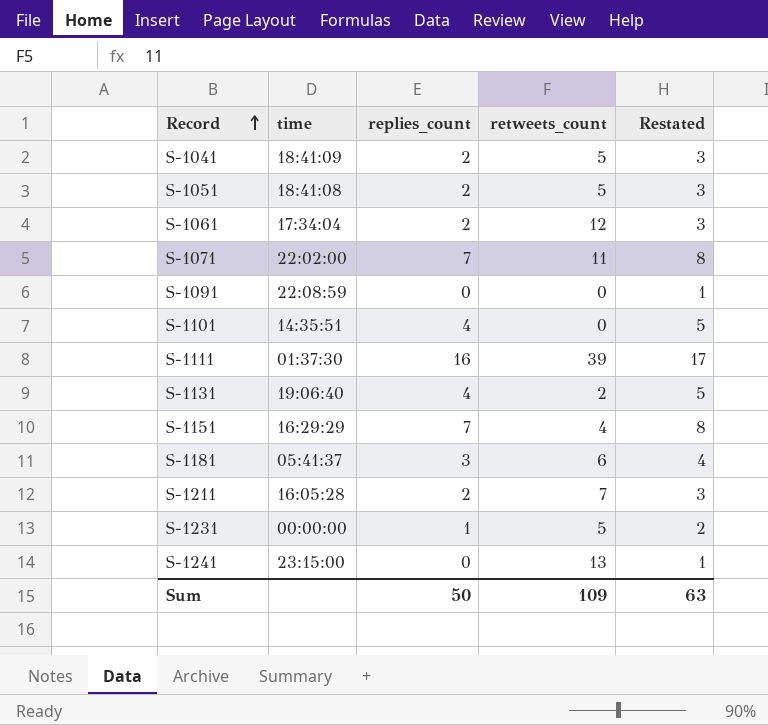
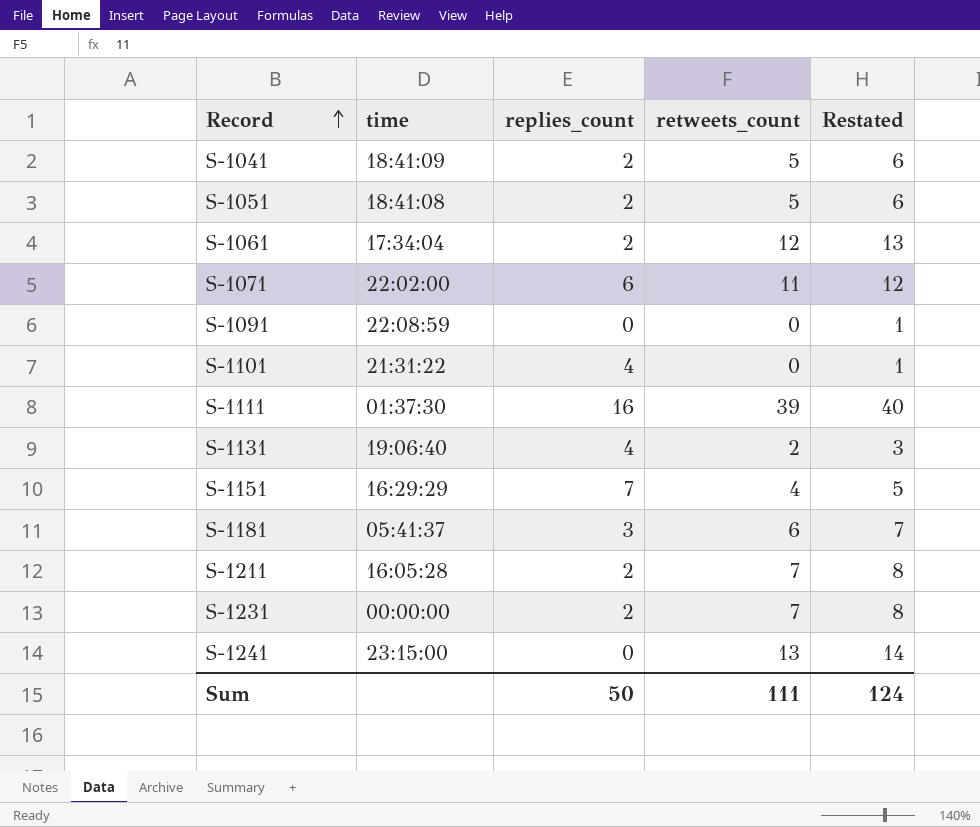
column Restated | formula: [replies_count] + 1 -> [retweets_count] + 1
S-1071 | replies_count: 7 -> 6
S-1101 | time: 14:35:51 -> 21:31:22
S-1231 | replies_count: 1 -> 2
S-1231 | retweets_count: 5 -> 7
Sum | retweets_count: 109 -> 111
Sum | Restated: 63 -> 124

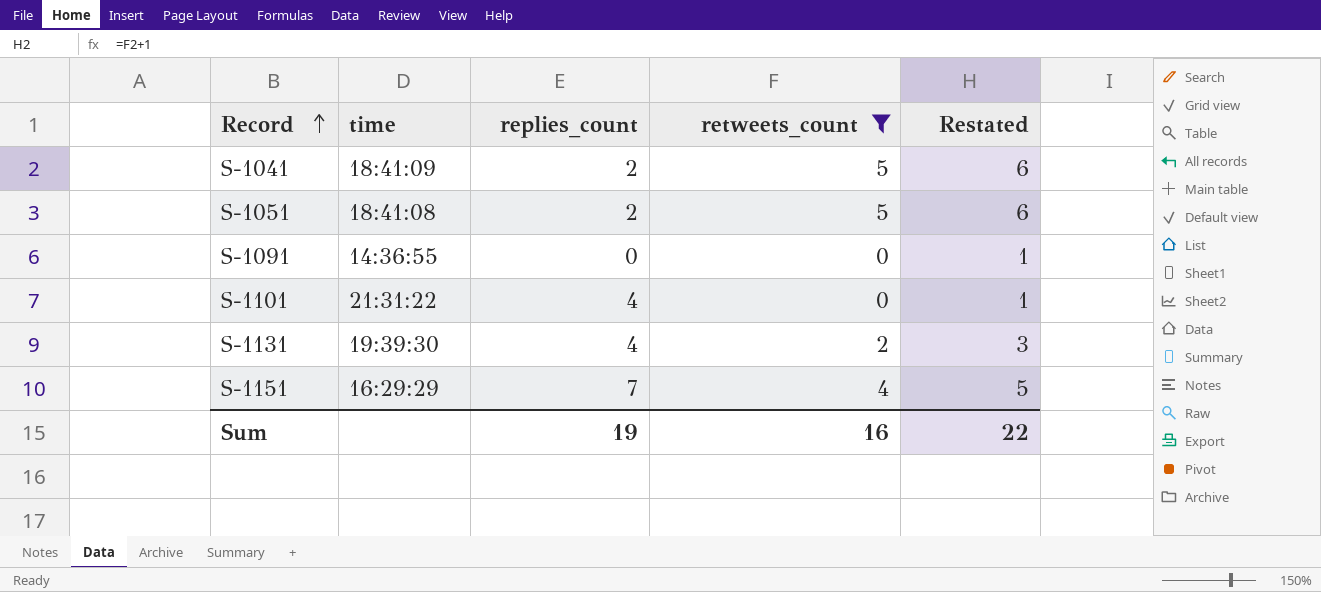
filter: none -> retweets_count <= 5
S-1091 | time: 22:08:59 -> 14:36:55
S-1131 | time: 19:06:40 -> 19:39:30
Sum | replies_count: 50 -> 19
Sum | retweets_count: 111 -> 16
Sum | Restated: 124 -> 22

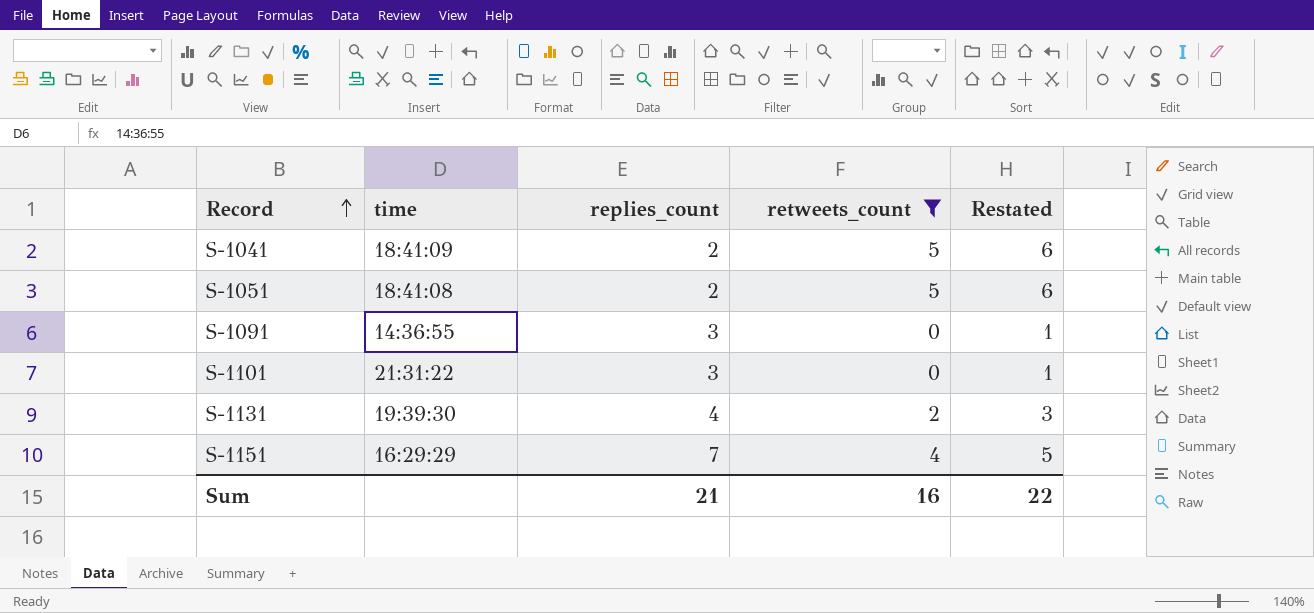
S-1091 | replies_count: 0 -> 3
S-1101 | replies_count: 4 -> 3
Sum | replies_count: 19 -> 21

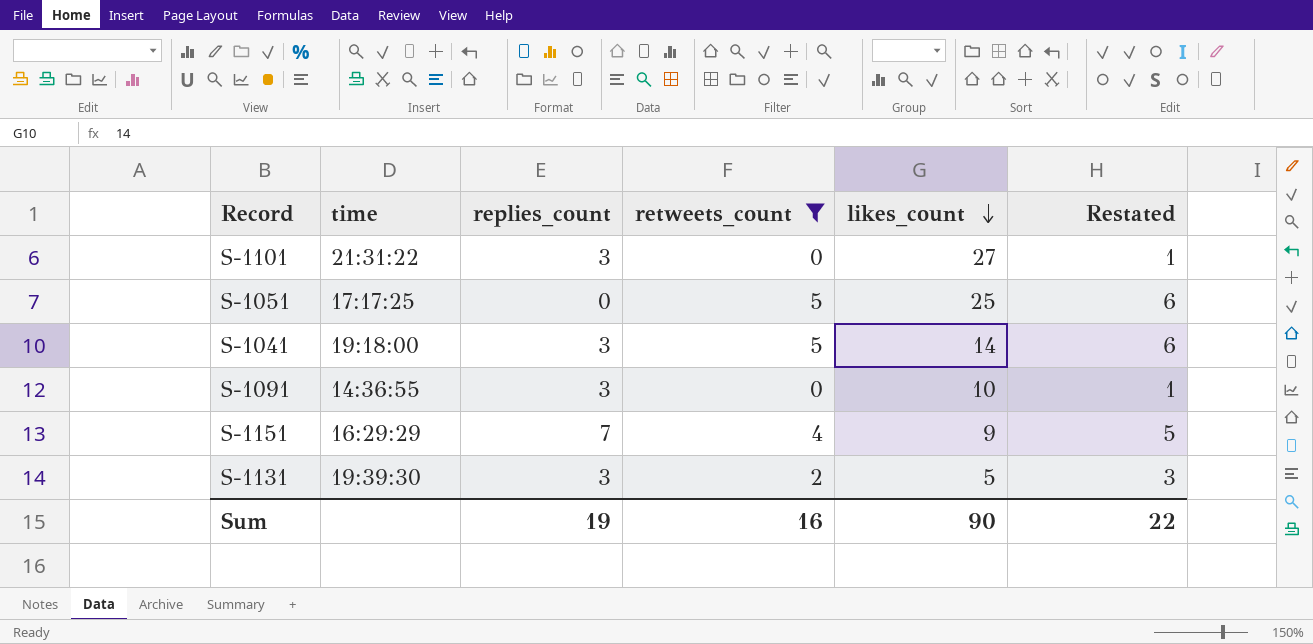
row order: Record ascending -> likes_count descending
column likes_count | position: none -> 5
S-1051 | time: 18:41:08 -> 17:17:25
S-1051 | replies_count: 2 -> 0
S-1041 | time: 18:41:09 -> 19:18:00
S-1041 | replies_count: 2 -> 3
S-1131 | replies_count: 4 -> 3
Sum | replies_count: 21 -> 19

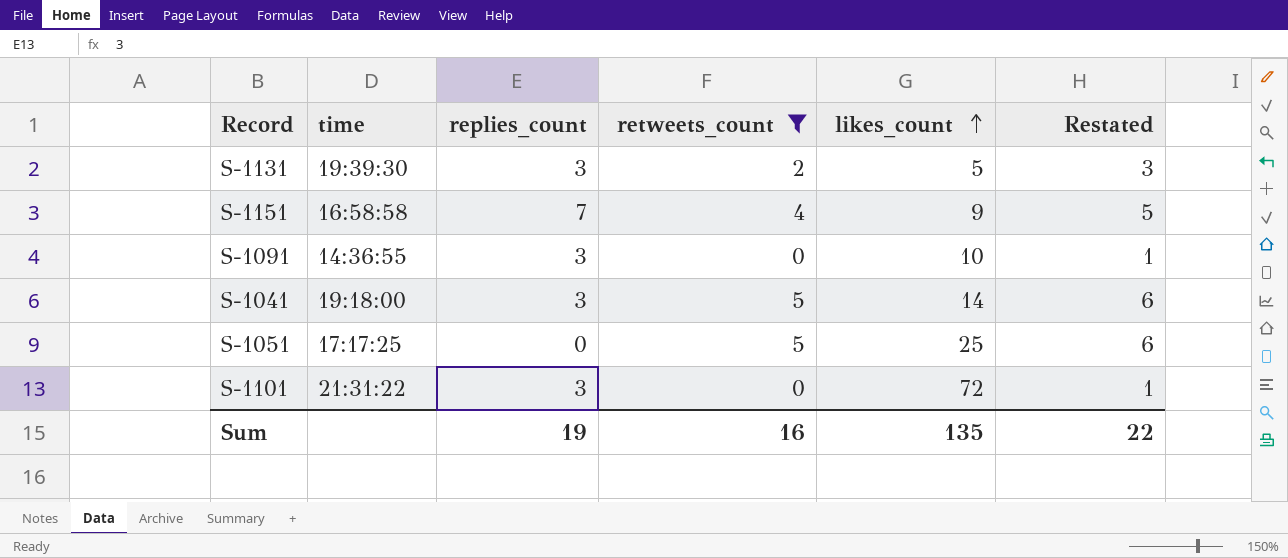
row order: likes_count descending -> likes_count ascending
S-1151 | time: 16:29:29 -> 16:58:58
S-1101 | likes_count: 27 -> 72
Sum | likes_count: 90 -> 135

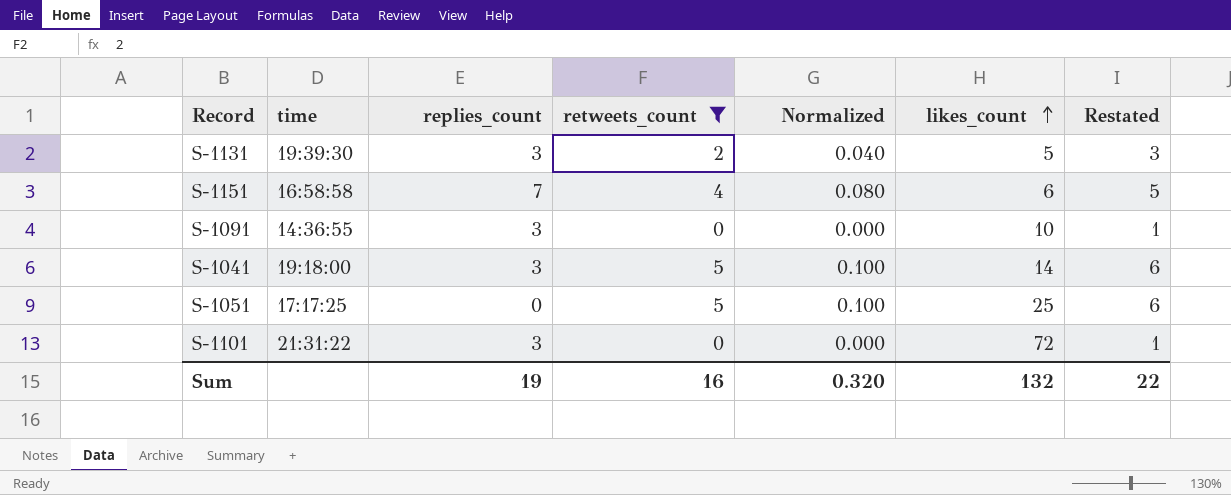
column Normalized | formula: none -> [retweets_count] * 0.02
S-1151 | likes_count: 9 -> 6
Sum | likes_count: 135 -> 132

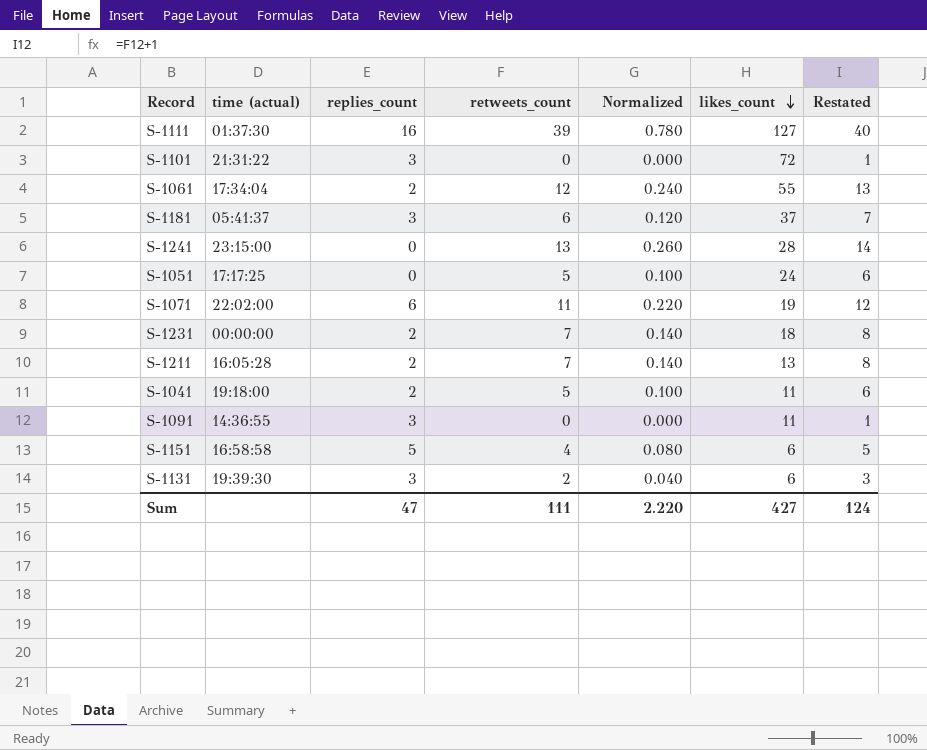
filter: retweets_count <= 5 -> none
row order: likes_count ascending -> likes_count descending
column name: time -> time (actual)
S-1051 | likes_count: 25 -> 24
S-1041 | replies_count: 3 -> 2
S-1041 | likes_count: 14 -> 11
S-1091 | likes_count: 10 -> 11
S-1151 | replies_count: 7 -> 5
S-1131 | likes_count: 5 -> 6
Sum | replies_count: 19 -> 47
Sum | retweets_count: 16 -> 111
Sum | Normalized: 0.320 -> 2.220
Sum | likes_count: 132 -> 427
Sum | Restated: 22 -> 124

